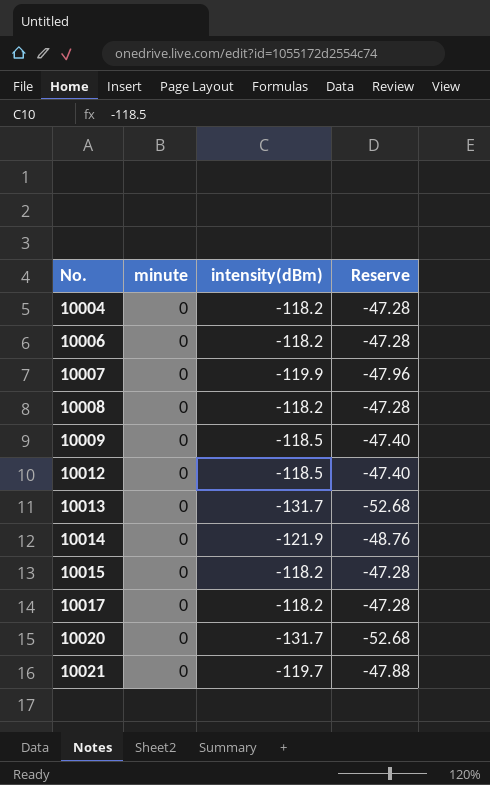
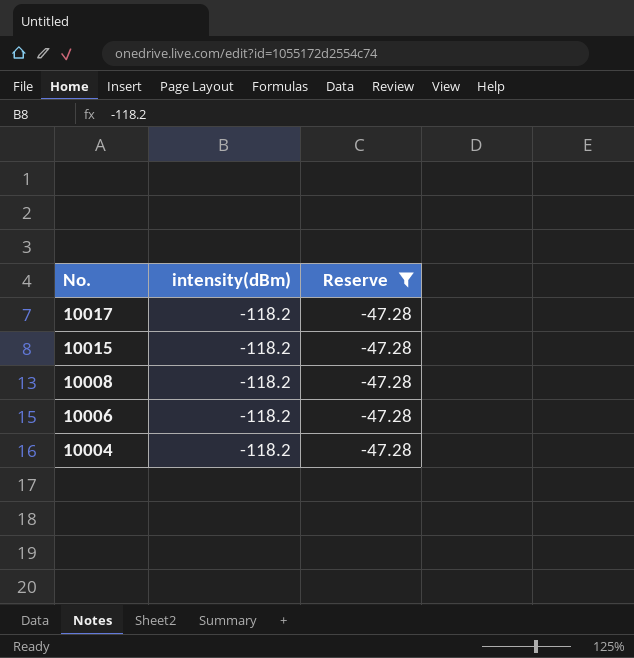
filter: none -> Reserve = -47.28
row order: No. ascending -> No. descending
column minute | position: 2 -> none

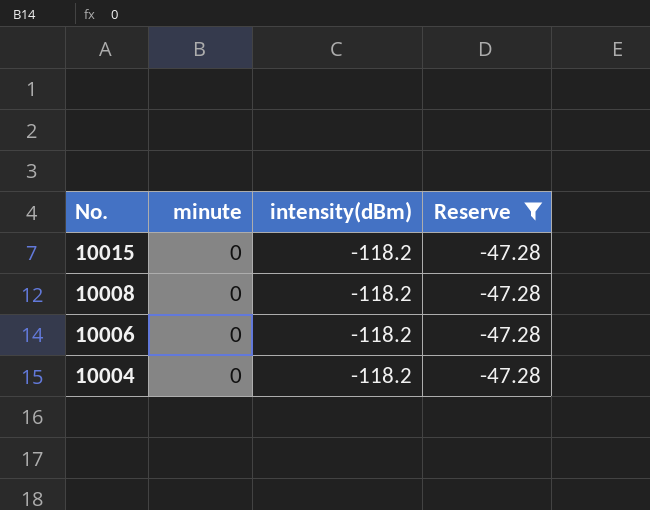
column minute | position: none -> 2
row 10017: -118.2 | -47.28 -> none

